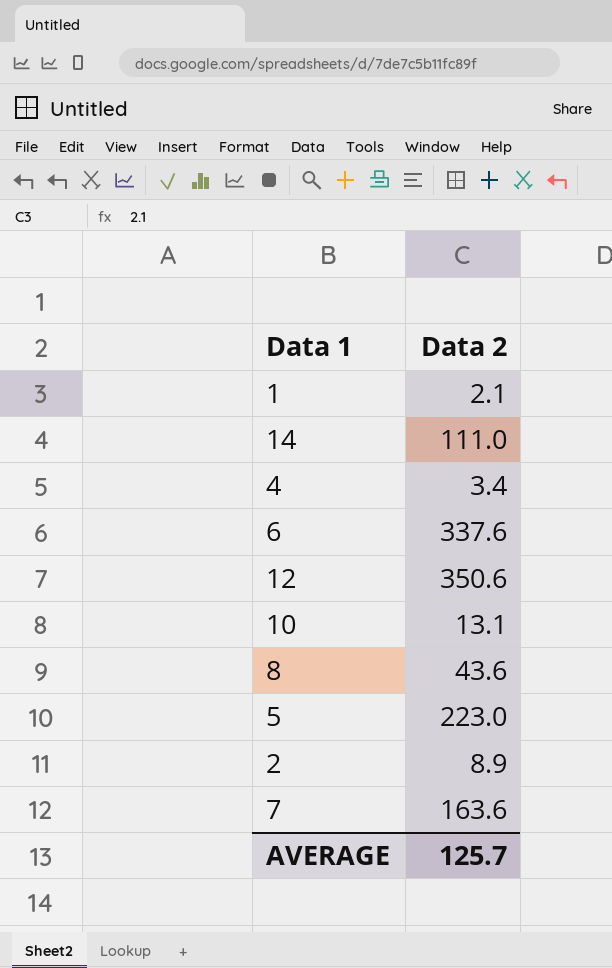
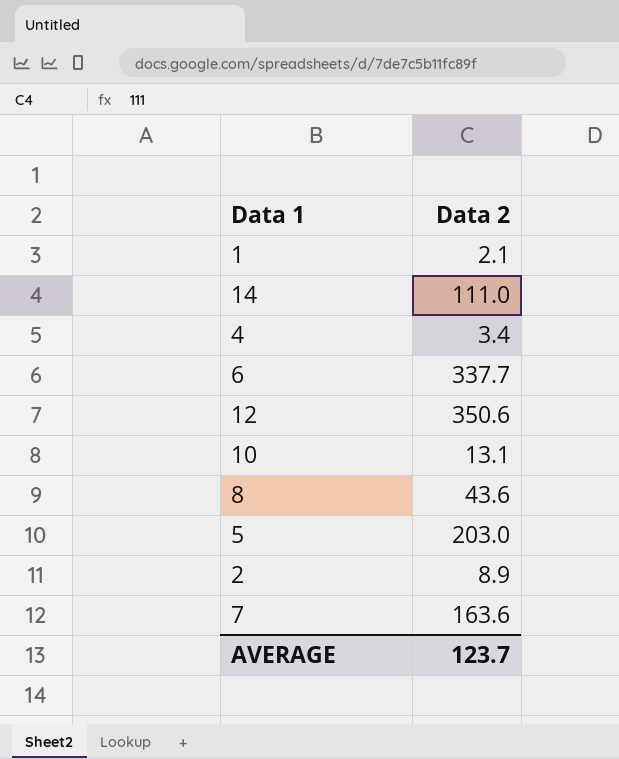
6 | Data 2: 337.6 -> 337.7
5 | Data 2: 223.0 -> 203.0
AVERAGE | Data 2: 125.7 -> 123.7

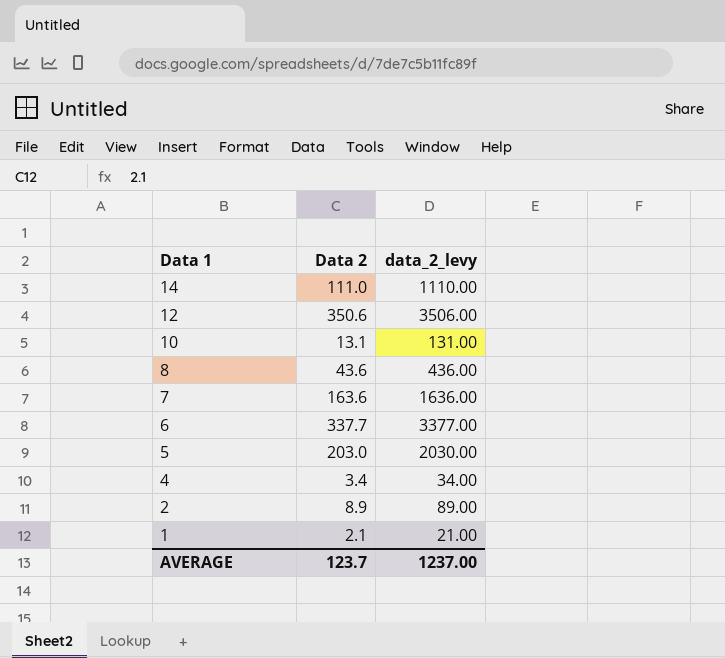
row order: none -> Data 1 descending
column data_2_levy | formula: none -> [Data 2] * 10

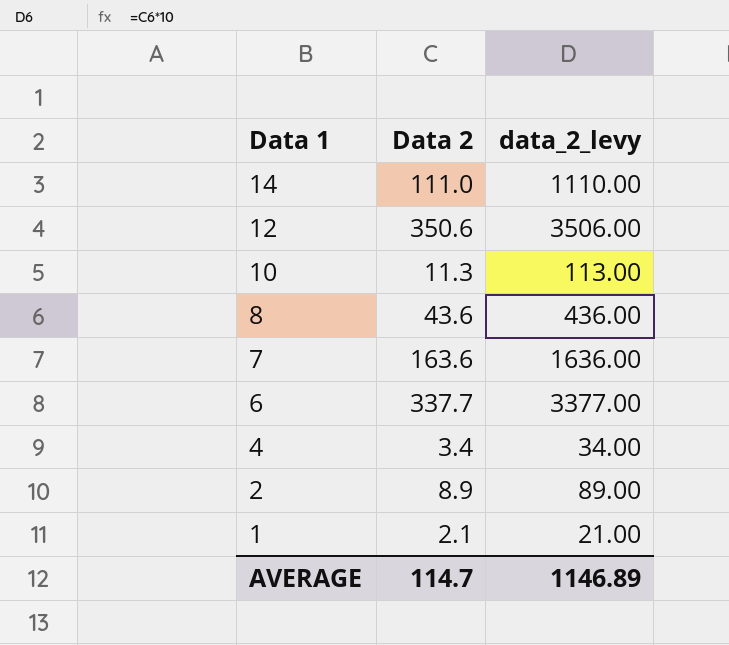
row 5: 203.0 | 2030.00 -> none
10 | Data 2: 13.1 -> 11.3
10 | data_2_levy: 131.00 -> 113.00
AVERAGE | Data 2: 123.7 -> 114.7
AVERAGE | data_2_levy: 1237.00 -> 1146.89

